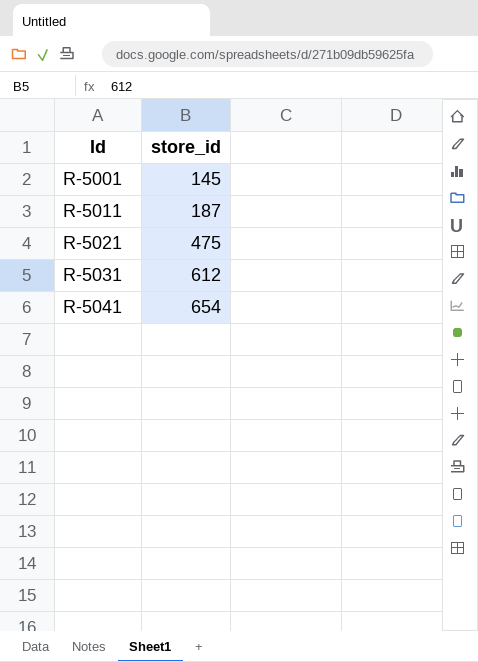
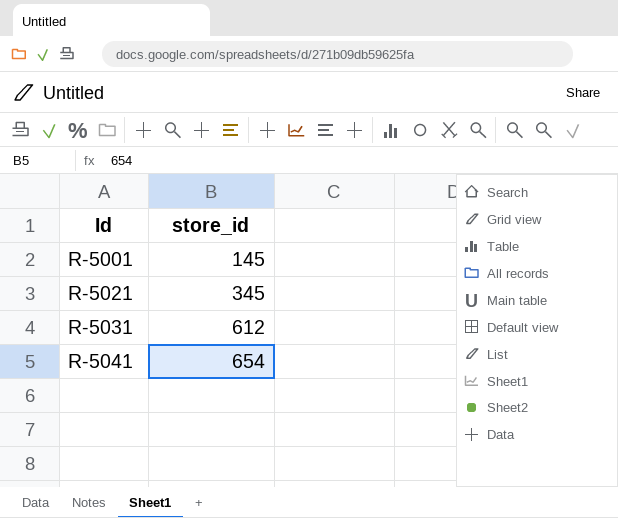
row R-5011: 187 -> none
R-5021 | store_id: 475 -> 345

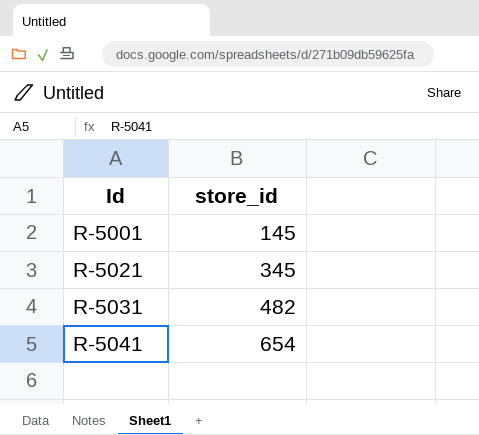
R-5031 | store_id: 612 -> 482

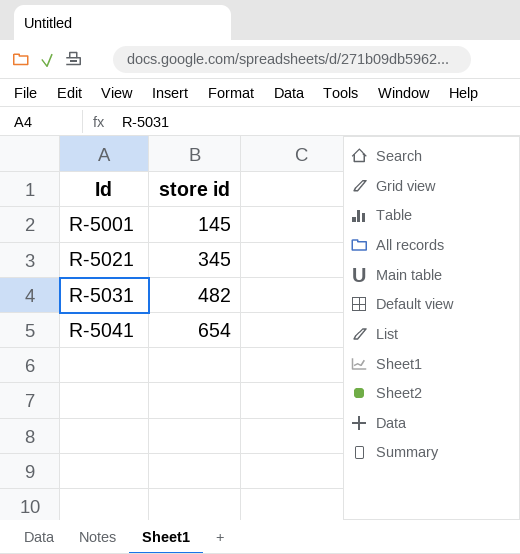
column name: store_id -> store id

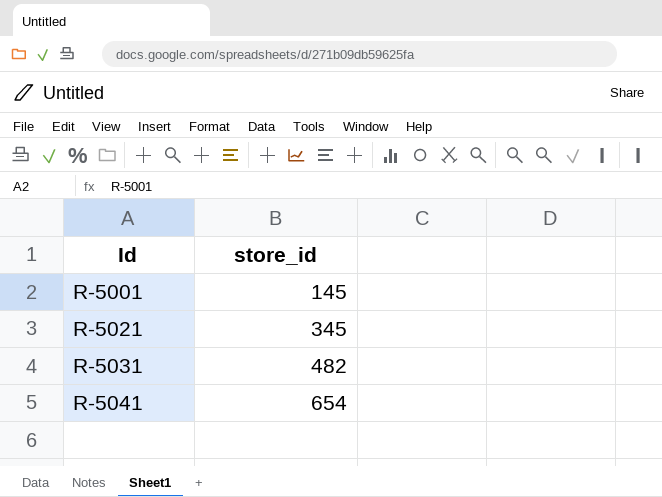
column name: store id -> store_id

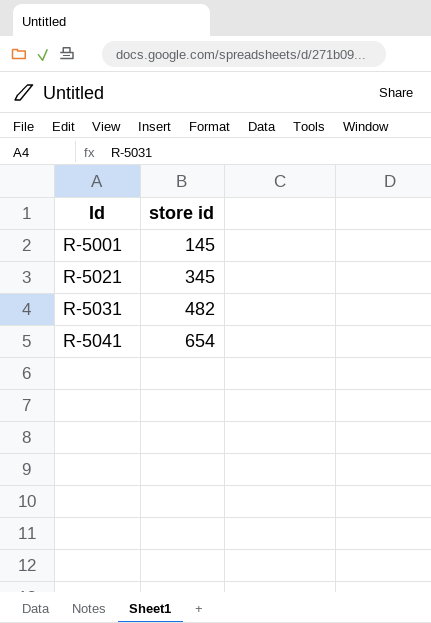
column name: store_id -> store id

